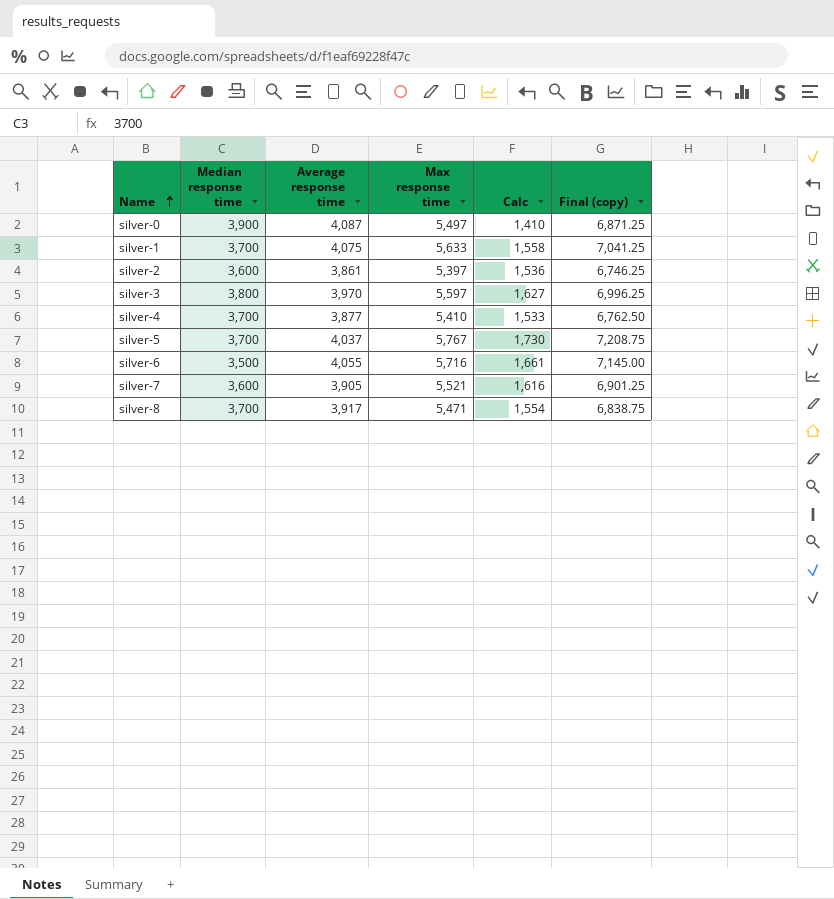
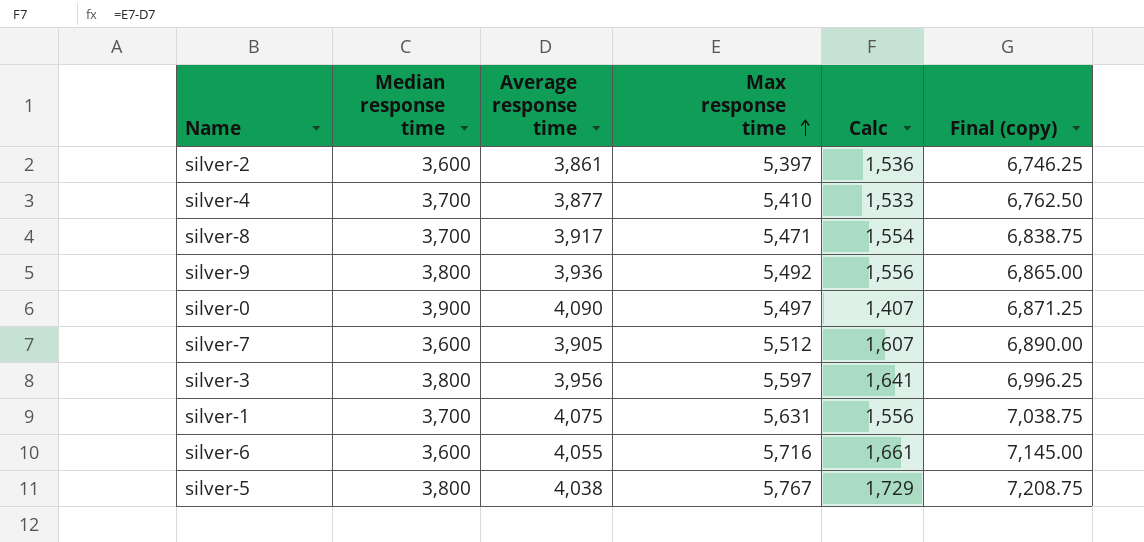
row order: Name ascending -> Max response time ascending
row silver-9: none -> 3,800 | 3,936 | 5,492 | 1,556 | 6,865.00
silver-0 | Average response time: 4,087 -> 4,090
silver-0 | Calc: 1,410 -> 1,407
silver-7 | Max response time: 5,521 -> 5,512
silver-7 | Calc: 1,616 -> 1,607
silver-7 | Final (copy): 6,901.25 -> 6,890.00
silver-3 | Average response time: 3,970 -> 3,956
silver-3 | Calc: 1,627 -> 1,641
silver-1 | Max response time: 5,633 -> 5,631
silver-1 | Calc: 1,558 -> 1,556
silver-1 | Final (copy): 7,041.25 -> 7,038.75
silver-6 | Median response time: 3,500 -> 3,600
silver-5 | Median response time: 3,700 -> 3,800
silver-5 | Average response time: 4,037 -> 4,038
silver-5 | Calc: 1,730 -> 1,729

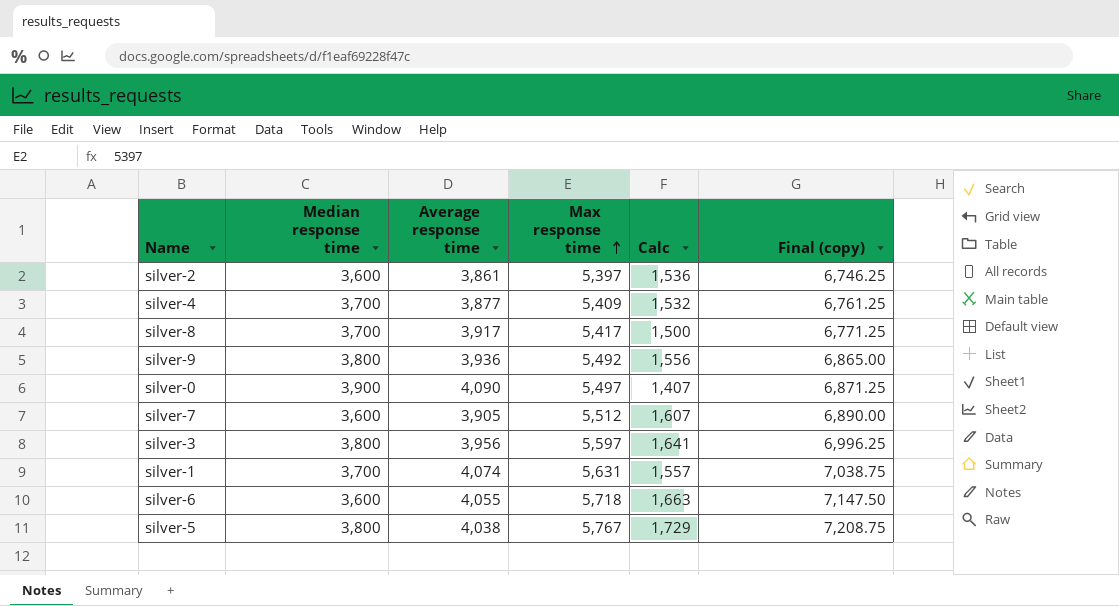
silver-4 | Max response time: 5,410 -> 5,409
silver-4 | Calc: 1,533 -> 1,532
silver-4 | Final (copy): 6,762.50 -> 6,761.25
silver-8 | Max response time: 5,471 -> 5,417
silver-8 | Calc: 1,554 -> 1,500
silver-8 | Final (copy): 6,838.75 -> 6,771.25
silver-1 | Average response time: 4,075 -> 4,074
silver-1 | Calc: 1,556 -> 1,557
silver-6 | Max response time: 5,716 -> 5,718
silver-6 | Calc: 1,661 -> 1,663
silver-6 | Final (copy): 7,145.00 -> 7,147.50

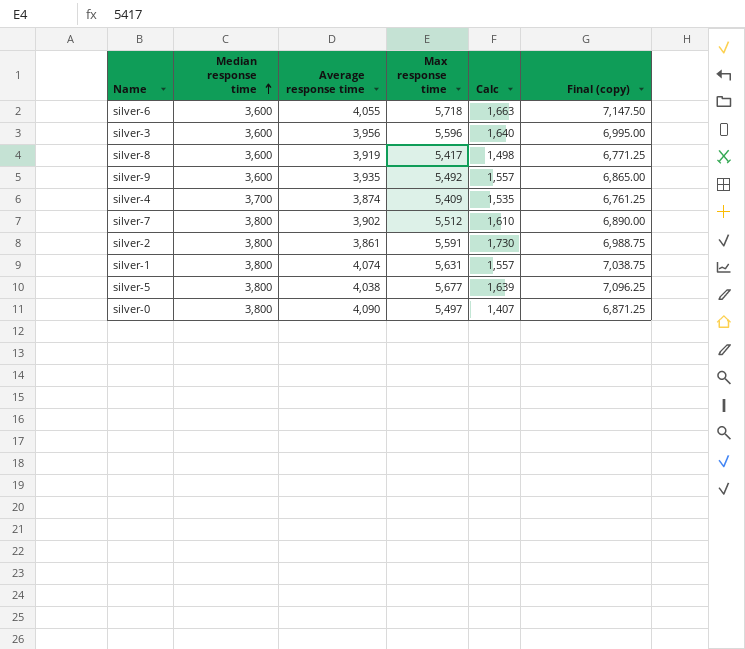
row order: Max response time ascending -> Median response time ascending
silver-3 | Median response time: 3,800 -> 3,600
silver-3 | Max response time: 5,597 -> 5,596
silver-3 | Calc: 1,641 -> 1,640
silver-3 | Final (copy): 6,996.25 -> 6,995.00
silver-8 | Median response time: 3,700 -> 3,600
silver-8 | Average response time: 3,917 -> 3,919
silver-8 | Calc: 1,500 -> 1,498
silver-9 | Median response time: 3,800 -> 3,600
silver-9 | Average response time: 3,936 -> 3,935
silver-9 | Calc: 1,556 -> 1,557
silver-4 | Average response time: 3,877 -> 3,874
silver-4 | Calc: 1,532 -> 1,535
silver-7 | Median response time: 3,600 -> 3,800
silver-7 | Average response time: 3,905 -> 3,902
silver-7 | Calc: 1,607 -> 1,610
silver-2 | Median response time: 3,600 -> 3,800
silver-2 | Max response time: 5,397 -> 5,591
silver-2 | Calc: 1,536 -> 1,730
silver-2 | Final (copy): 6,746.25 -> 6,988.75
silver-1 | Median response time: 3,700 -> 3,800
silver-5 | Max response time: 5,767 -> 5,677
silver-5 | Calc: 1,729 -> 1,639
silver-5 | Final (copy): 7,208.75 -> 7,096.25
silver-0 | Median response time: 3,900 -> 3,800

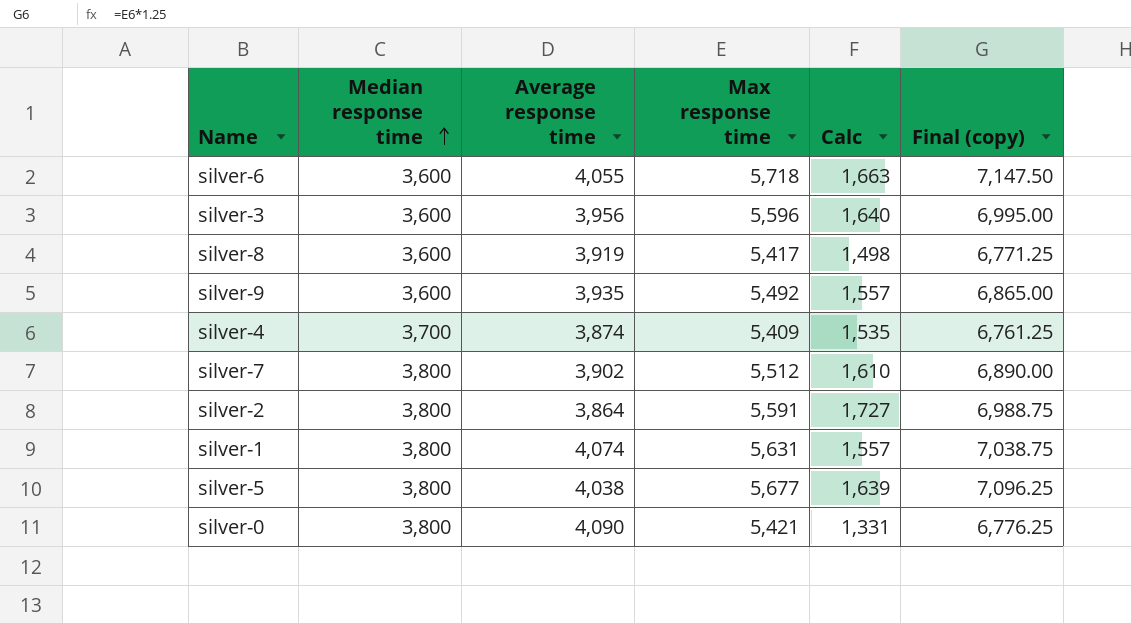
silver-2 | Average response time: 3,861 -> 3,864
silver-2 | Calc: 1,730 -> 1,727
silver-0 | Max response time: 5,497 -> 5,421
silver-0 | Calc: 1,407 -> 1,331
silver-0 | Final (copy): 6,871.25 -> 6,776.25

